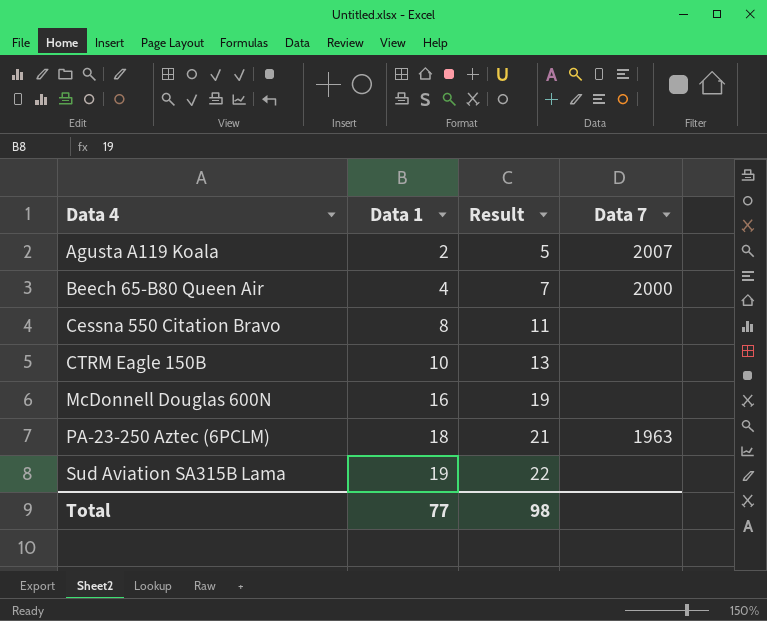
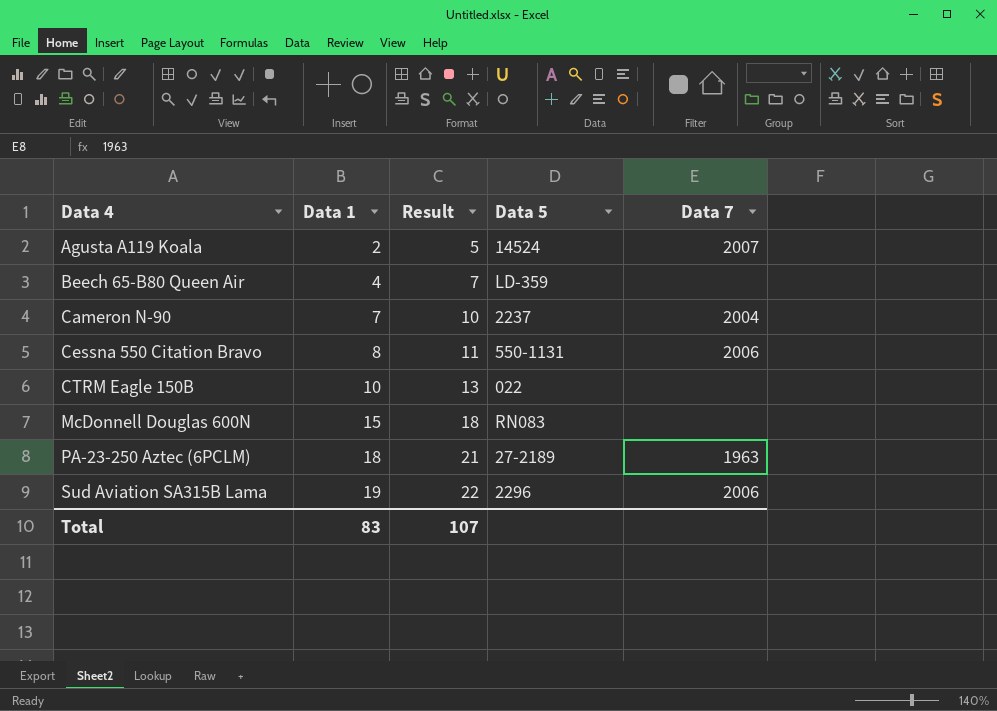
column Data 5 | position: none -> 4
Beech 65-B80 Queen Air | Data 7: 2000 -> none
row Cameron N-90: none -> 7 | 10 | 2237 | 2004
Cessna 550 Citation Bravo | Data 7: none -> 2006
McDonnell Douglas 600N | Data 1: 16 -> 15
McDonnell Douglas 600N | Result: 19 -> 18
Sud Aviation SA315B Lama | Data 7: none -> 2006
Total | Data 1: 77 -> 83
Total | Result: 98 -> 107

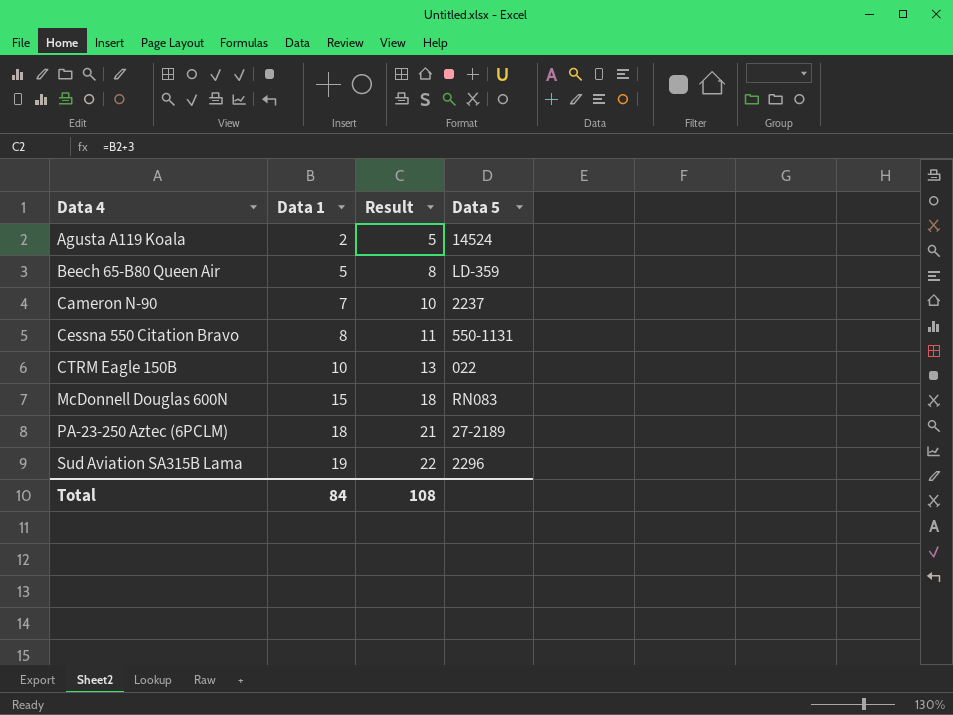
column Data 7 | position: 5 -> none
Beech 65-B80 Queen Air | Data 1: 4 -> 5
Beech 65-B80 Queen Air | Result: 7 -> 8
Total | Data 1: 83 -> 84
Total | Result: 107 -> 108

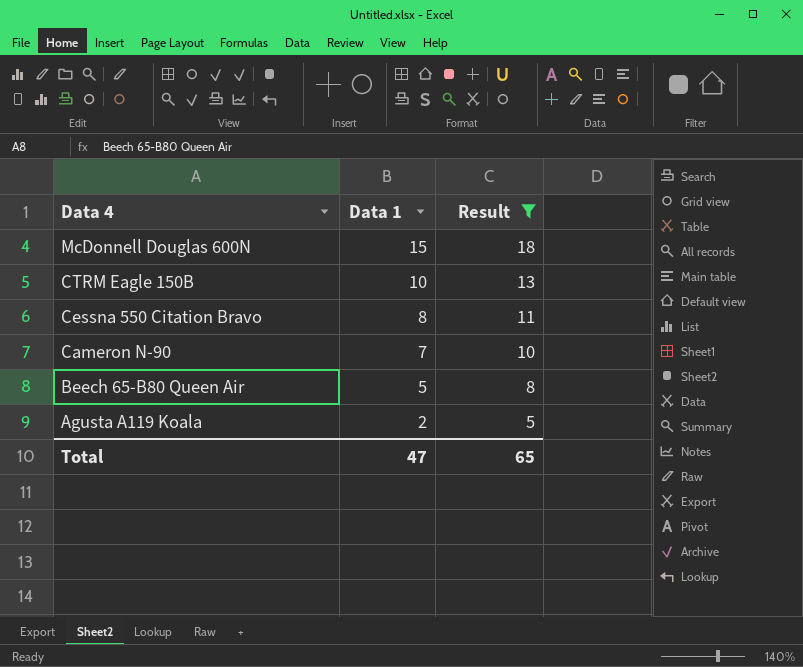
filter: none -> Result <= 18
row order: Data 4 ascending -> Data 4 descending
column Data 5 | position: 4 -> none
Total | Data 1: 84 -> 47
Total | Result: 108 -> 65

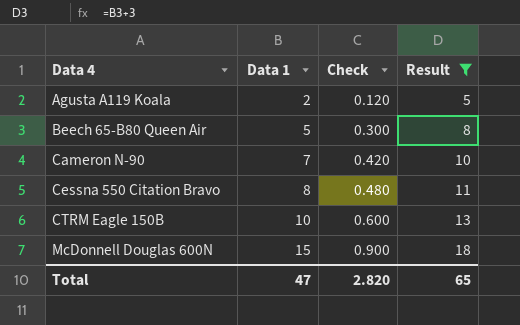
row order: Data 4 descending -> Data 4 ascending
column Check | formula: none -> [Data 1] * 0.06

